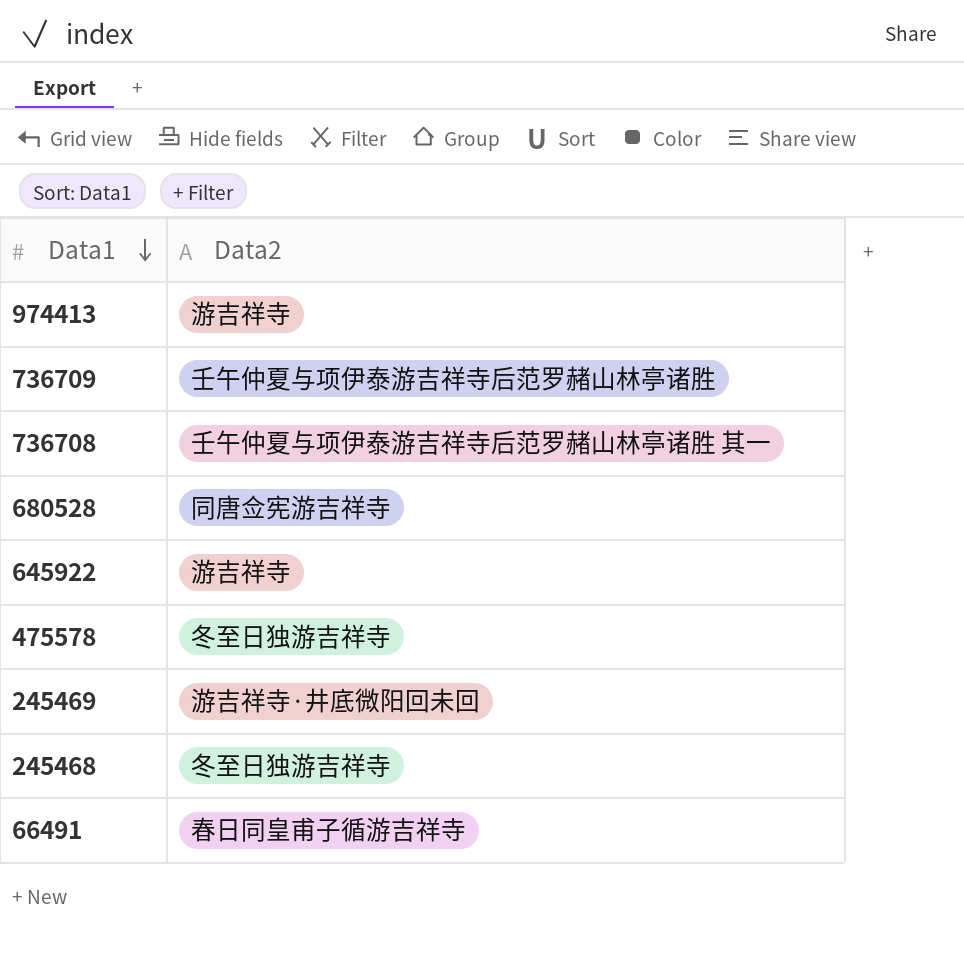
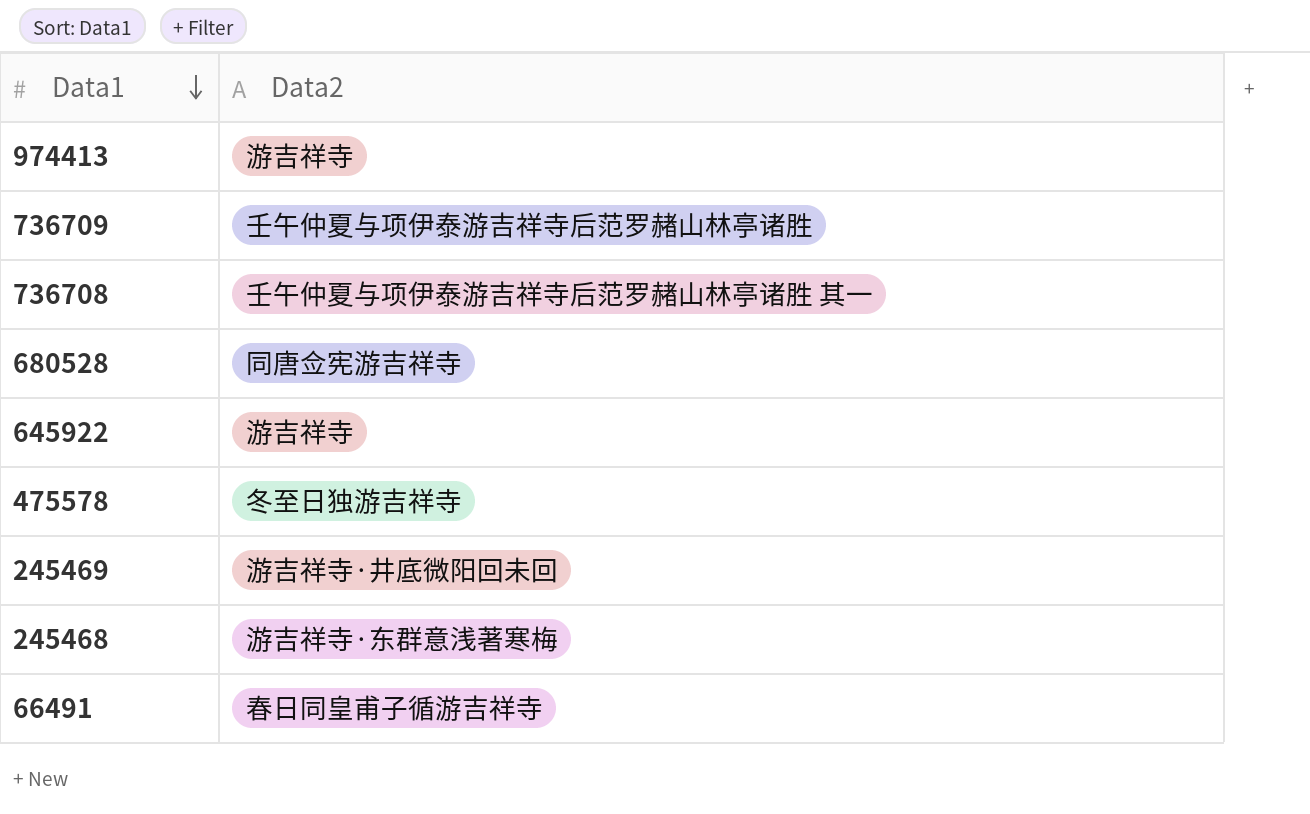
245468 | Data2: 冬至日独游吉祥寺 -> 游吉祥寺·东群意浅著寒梅

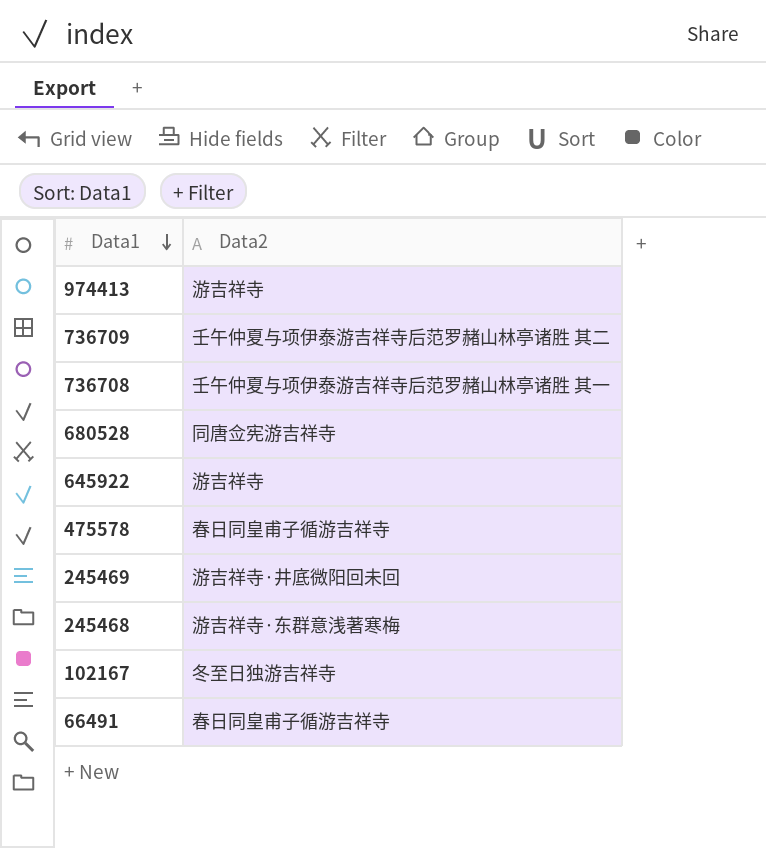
736709 | Data2: 壬午仲夏与项伊泰游吉祥寺后范罗赭山林亭诸胜 -> 壬午仲夏与项伊泰游吉祥寺后范罗赭山林亭诸胜 其二
475578 | Data2: 冬至日独游吉祥寺 -> 春日同皇甫子循游吉祥寺
row 102167: none -> 冬至日独游吉祥寺

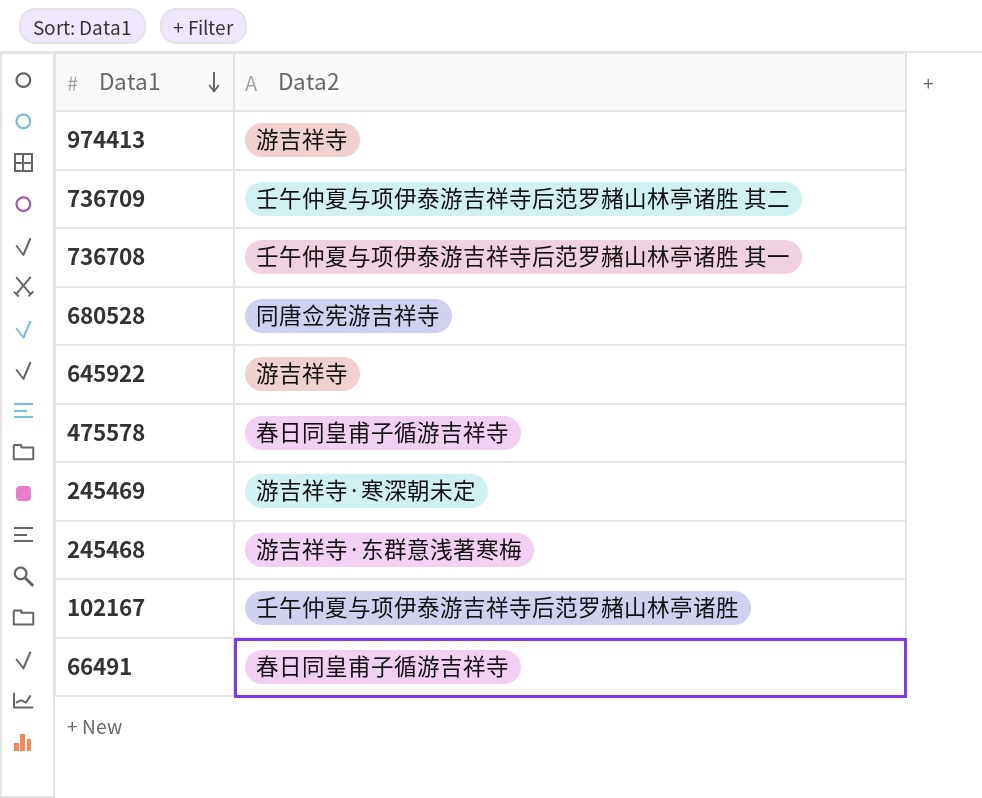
245469 | Data2: 游吉祥寺·井底微阳回未回 -> 游吉祥寺·寒深朝未定
102167 | Data2: 冬至日独游吉祥寺 -> 壬午仲夏与项伊泰游吉祥寺后范罗赭山林亭诸胜

